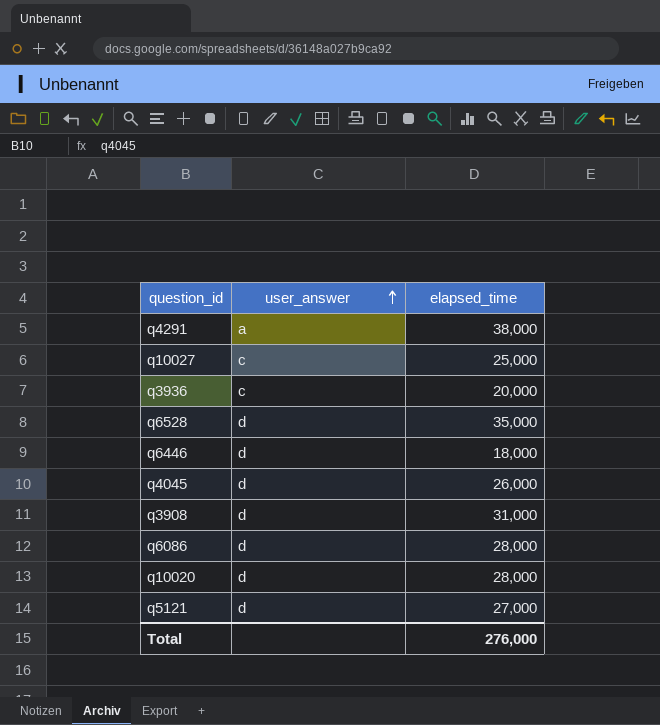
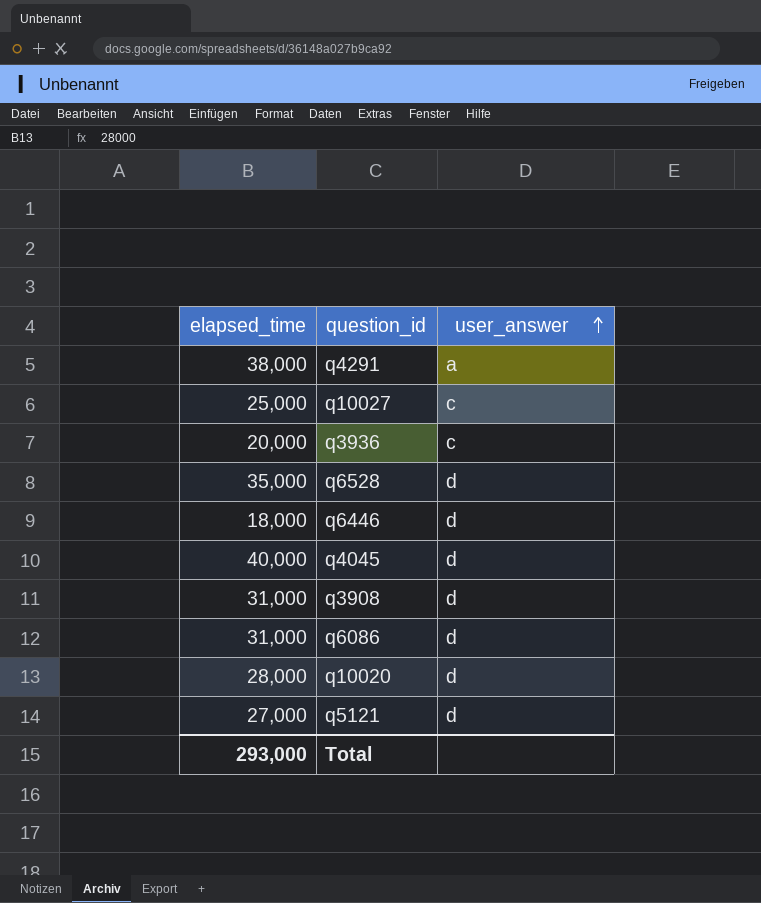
column elapsed_time | position: 3 -> 1
q4045 | elapsed_time: 26,000 -> 40,000
q6086 | elapsed_time: 28,000 -> 31,000
Total | elapsed_time: 276,000 -> 293,000

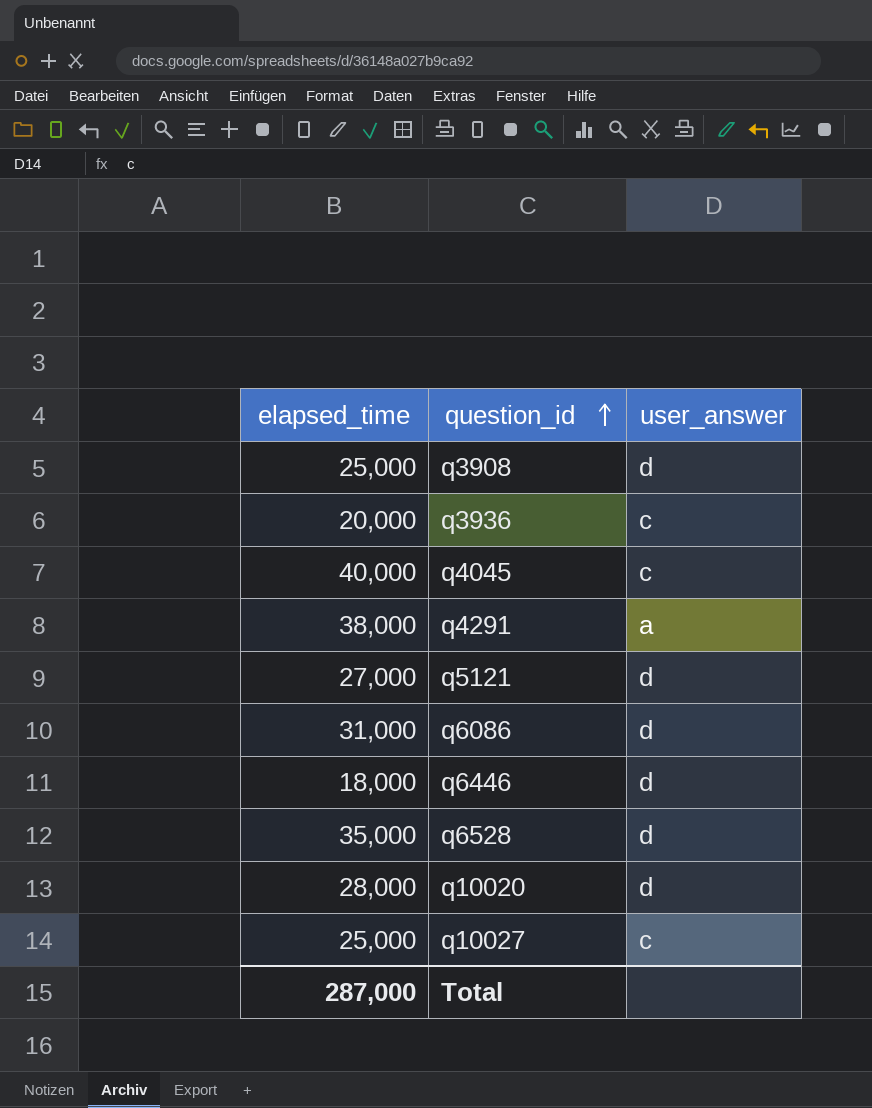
row order: user_answer ascending -> question_id ascending
q3908 | elapsed_time: 31,000 -> 25,000
q4045 | user_answer: d -> c
Total | elapsed_time: 293,000 -> 287,000

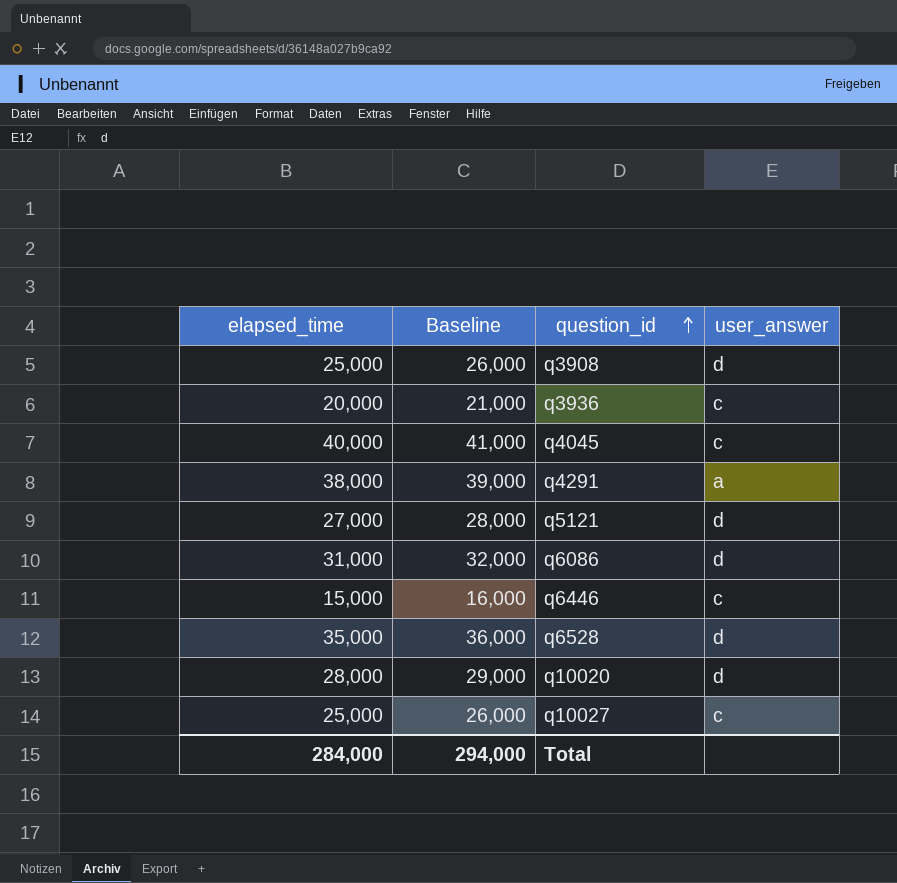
column Baseline | formula: none -> [elapsed_time] + 1000
q6446 | elapsed_time: 18,000 -> 15,000
q6446 | user_answer: d -> c
Total | elapsed_time: 287,000 -> 284,000

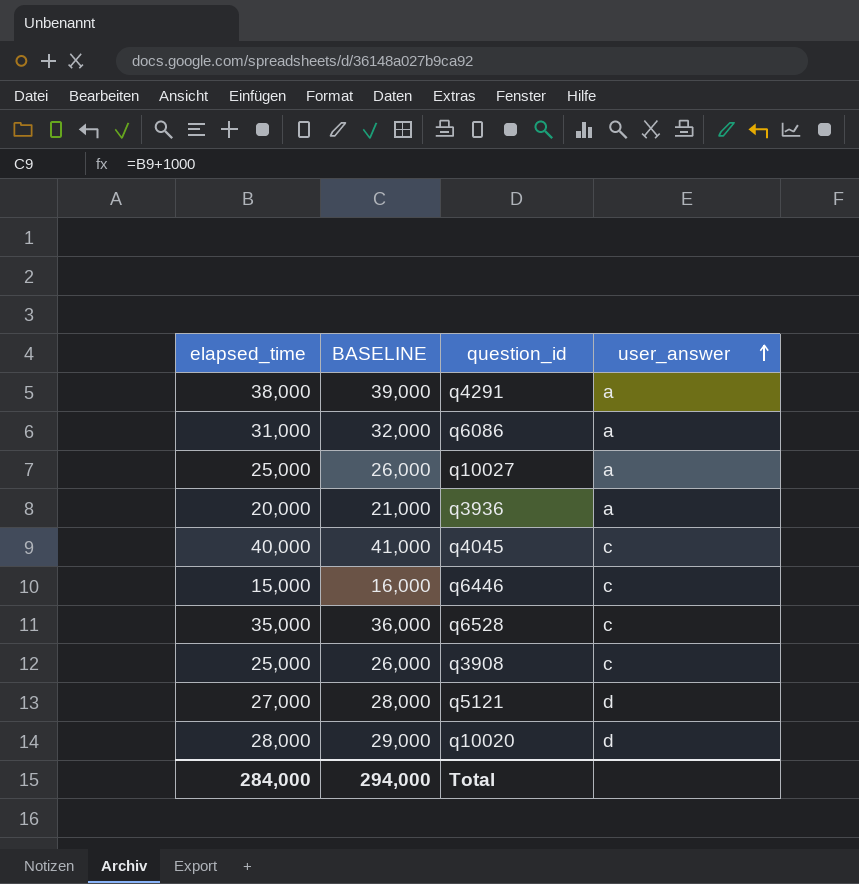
row order: question_id ascending -> user_answer ascending
column name: Baseline -> BASELINE
q6086 | user_answer: d -> a
q10027 | user_answer: c -> a
q3936 | user_answer: c -> a
q6528 | user_answer: d -> c
q3908 | user_answer: d -> c

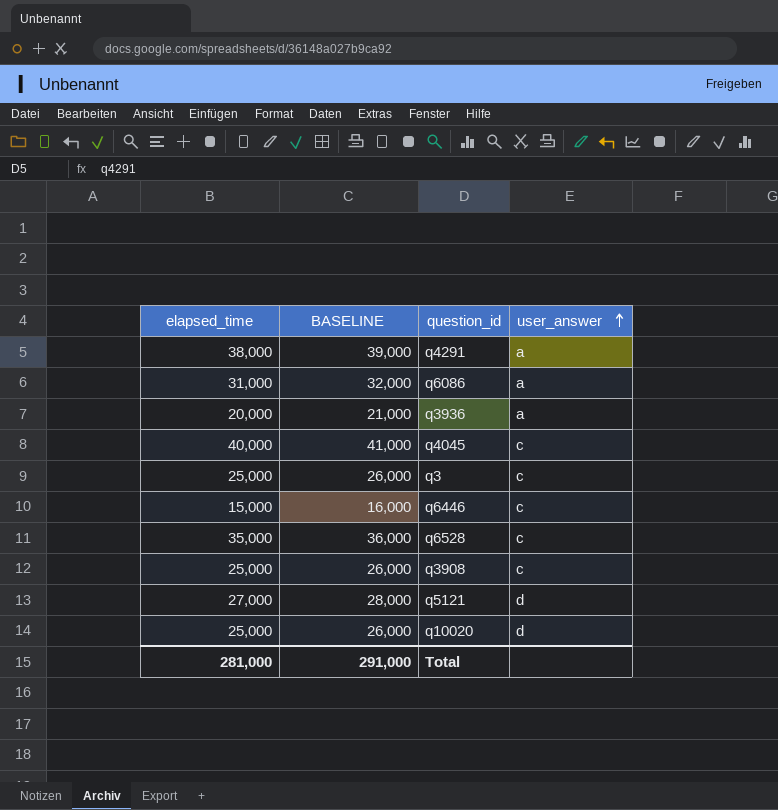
row q10027: 25,000 | 26,000 | a -> none
row q3: none -> 25,000 | 26,000 | c
q10020 | elapsed_time: 28,000 -> 25,000
q10020 | BASELINE: 29,000 -> 26,000
Total | elapsed_time: 284,000 -> 281,000
Total | BASELINE: 294,000 -> 291,000

